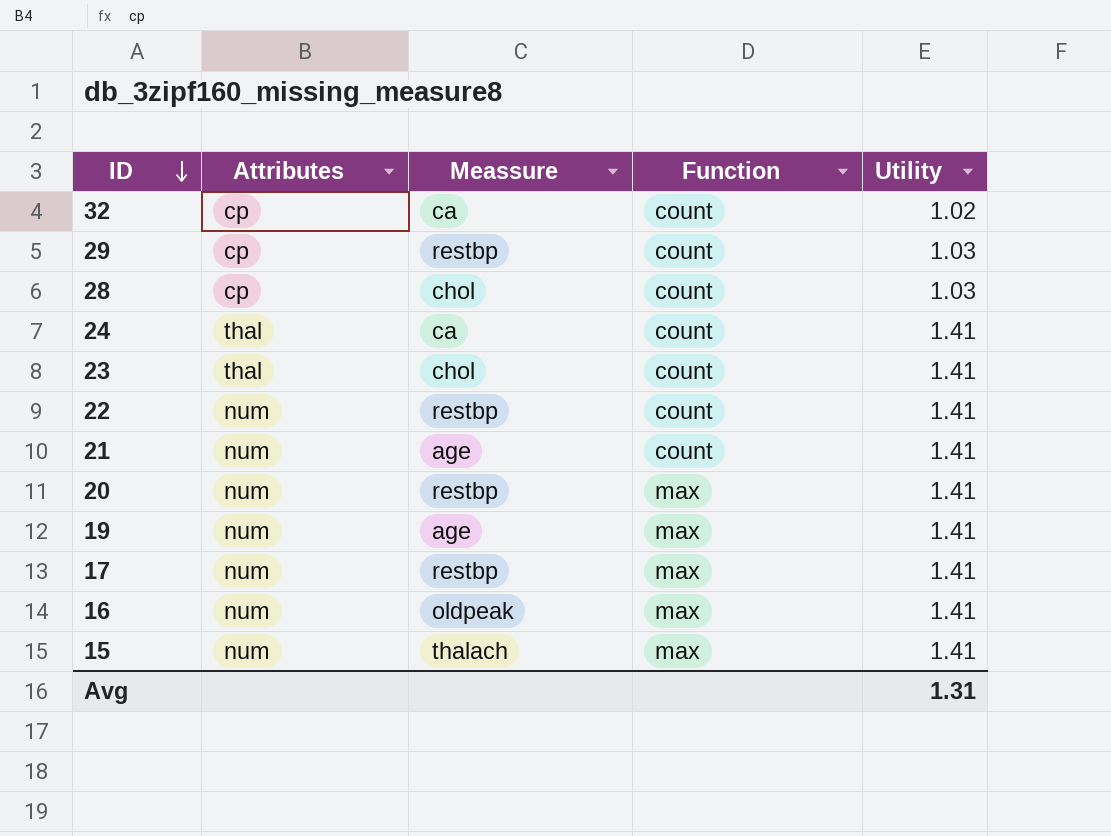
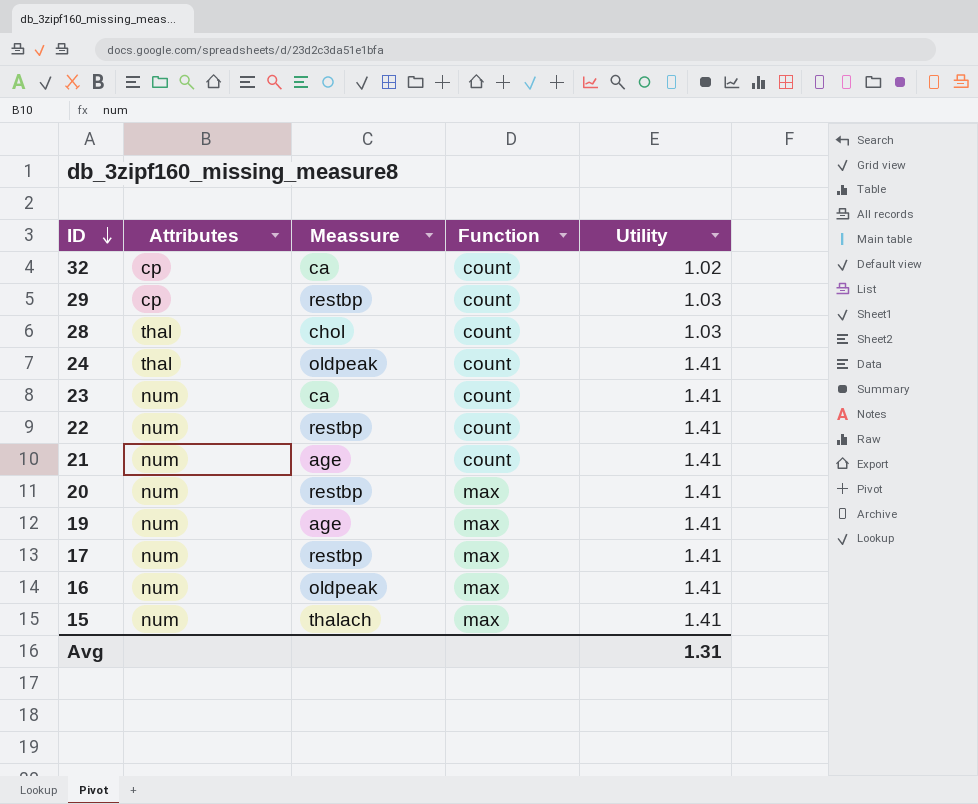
28 | Attributes: cp -> thal
24 | Meassure: ca -> oldpeak
23 | Attributes: thal -> num
23 | Meassure: chol -> ca

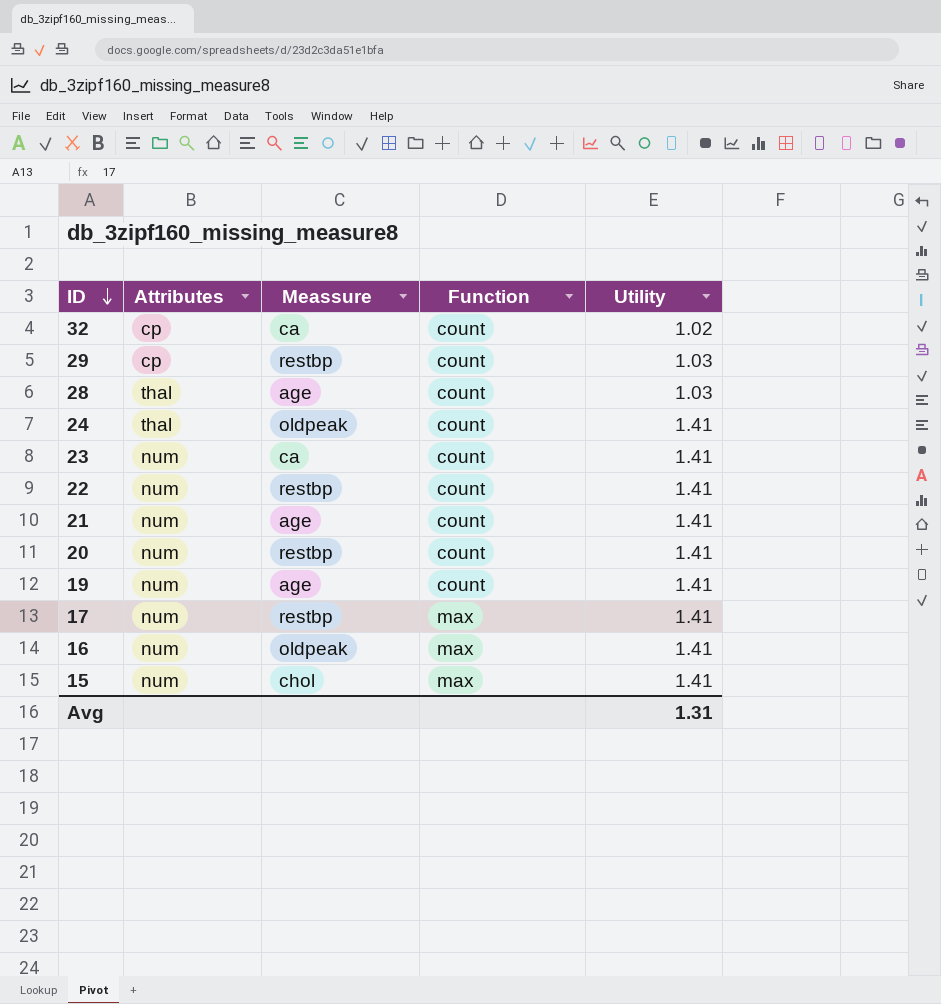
28 | Meassure: chol -> age
20 | Function: max -> count
19 | Function: max -> count
15 | Meassure: thalach -> chol

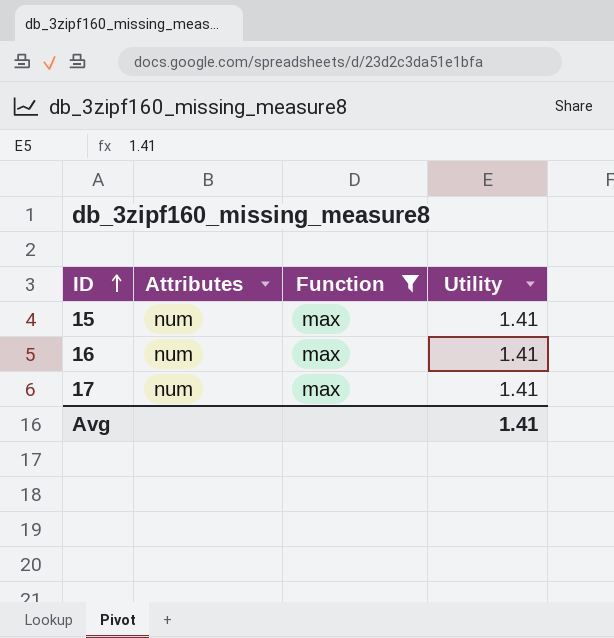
filter: none -> Function = max
row order: ID descending -> ID ascending
column Meassure | position: 3 -> none
Avg | Utility: 1.31 -> 1.41

